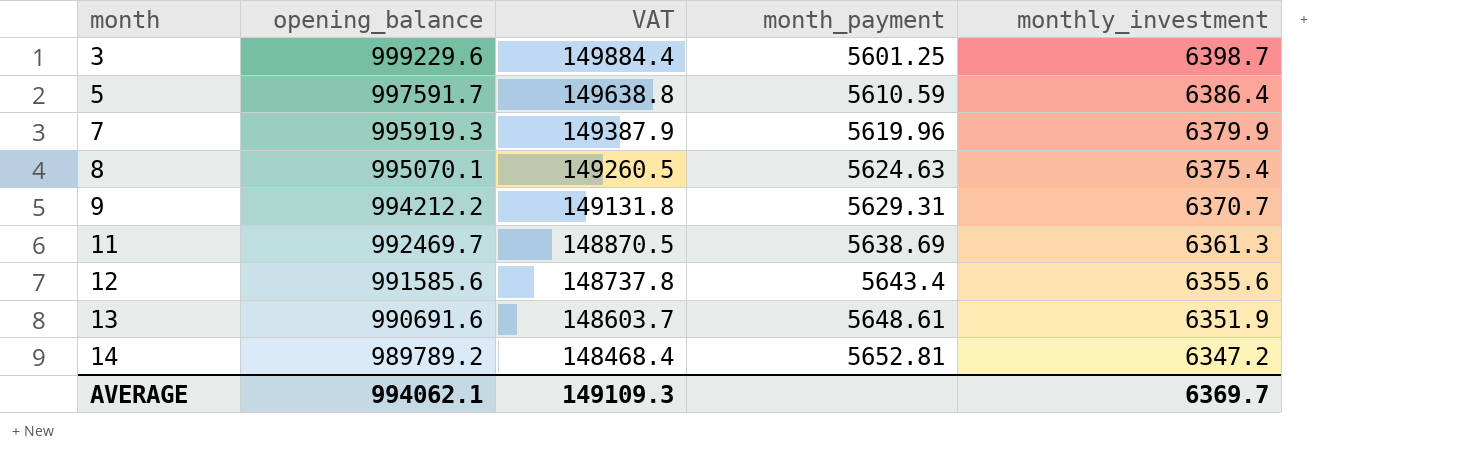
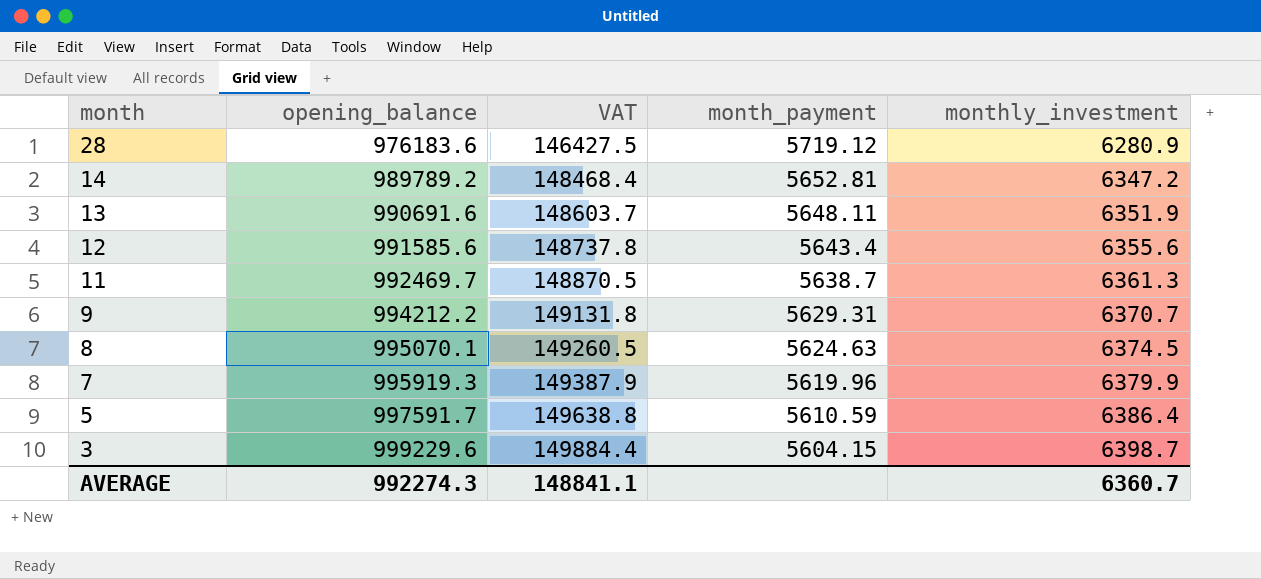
row order: month ascending -> month descending
row 28: none -> 976183.6 | 146427.5 | 5719.12 | 6280.9
13 | month_payment: 5648.61 -> 5648.11
11 | month_payment: 5638.69 -> 5638.7
8 | monthly_investment: 6375.4 -> 6374.5
3 | month_payment: 5601.25 -> 5604.15
AVERAGE | opening_balance: 994062.1 -> 992274.3
AVERAGE | VAT: 149109.3 -> 148841.1
AVERAGE | monthly_investment: 6369.7 -> 6360.7

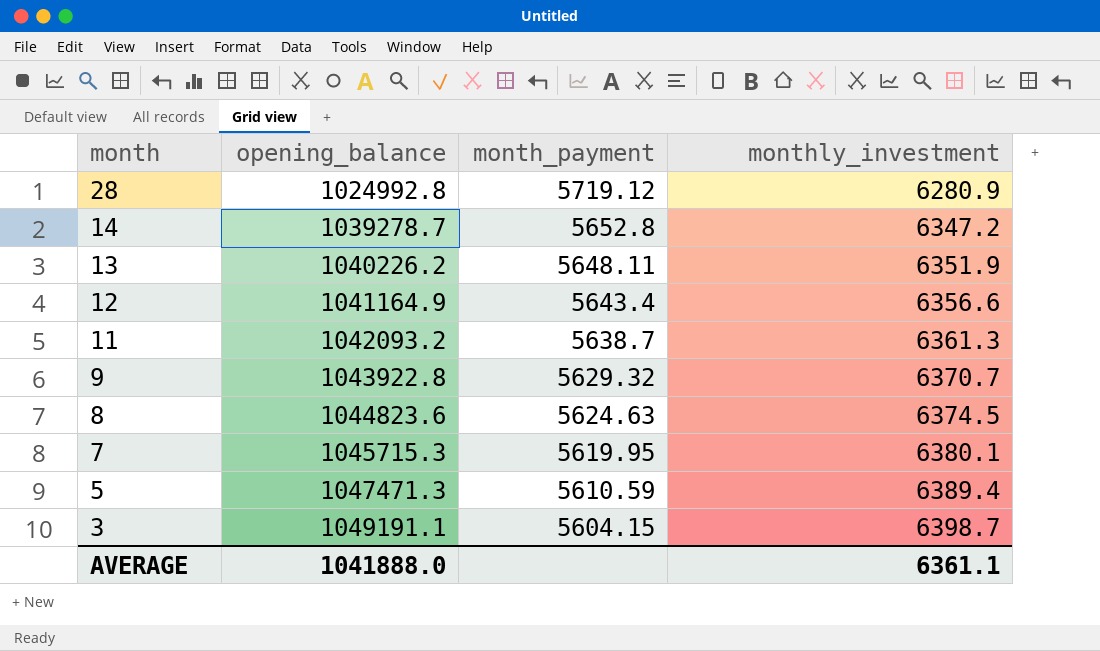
column VAT | formula: [opening_balance] * 0.15 -> none
28 | opening_balance: 976183.6 -> 1024992.8
14 | opening_balance: 989789.2 -> 1039278.7
14 | month_payment: 5652.81 -> 5652.8
13 | opening_balance: 990691.6 -> 1040226.2
12 | opening_balance: 991585.6 -> 1041164.9
12 | monthly_investment: 6355.6 -> 6356.6
11 | opening_balance: 992469.7 -> 1042093.2
9 | opening_balance: 994212.2 -> 1043922.8
9 | month_payment: 5629.31 -> 5629.32
8 | opening_balance: 995070.1 -> 1044823.6
7 | opening_balance: 995919.3 -> 1045715.3
7 | month_payment: 5619.96 -> 5619.95
7 | monthly_investment: 6379.9 -> 6380.1
5 | opening_balance: 997591.7 -> 1047471.3
5 | monthly_investment: 6386.4 -> 6389.4
3 | opening_balance: 999229.6 -> 1049191.1
AVERAGE | opening_balance: 992274.3 -> 1041888.0
AVERAGE | monthly_investment: 6360.7 -> 6361.1

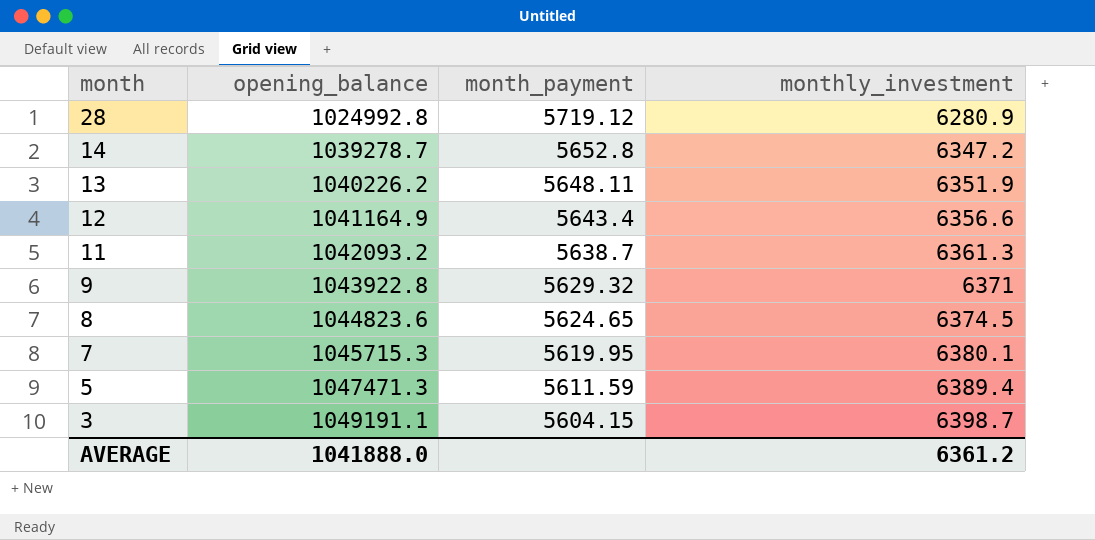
9 | monthly_investment: 6370.7 -> 6371
8 | month_payment: 5624.63 -> 5624.65
5 | month_payment: 5610.59 -> 5611.59
AVERAGE | monthly_investment: 6361.1 -> 6361.2

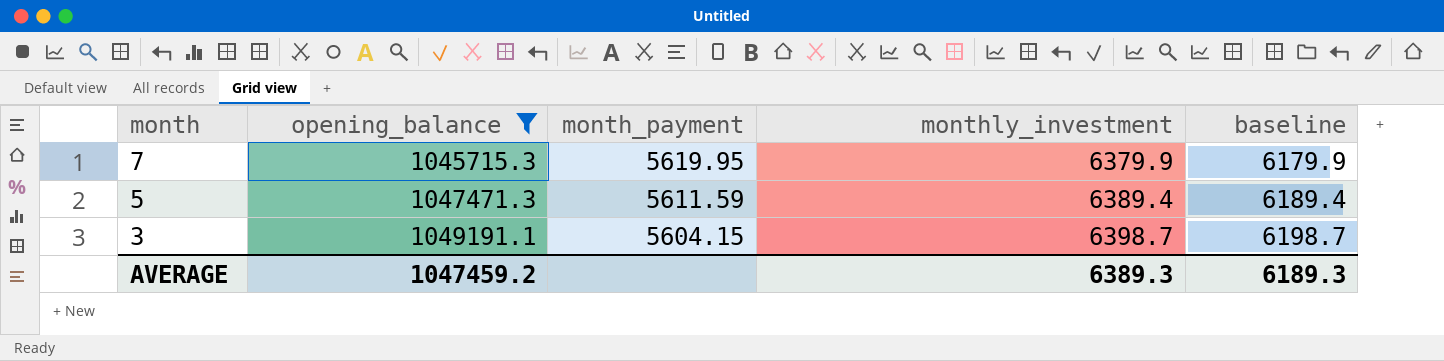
filter: none -> opening_balance >= 1045715.3
column baseline | formula: none -> [monthly_investment] - 200
7 | monthly_investment: 6380.1 -> 6379.9
AVERAGE | opening_balance: 1041888.0 -> 1047459.2
AVERAGE | monthly_investment: 6361.2 -> 6389.3

